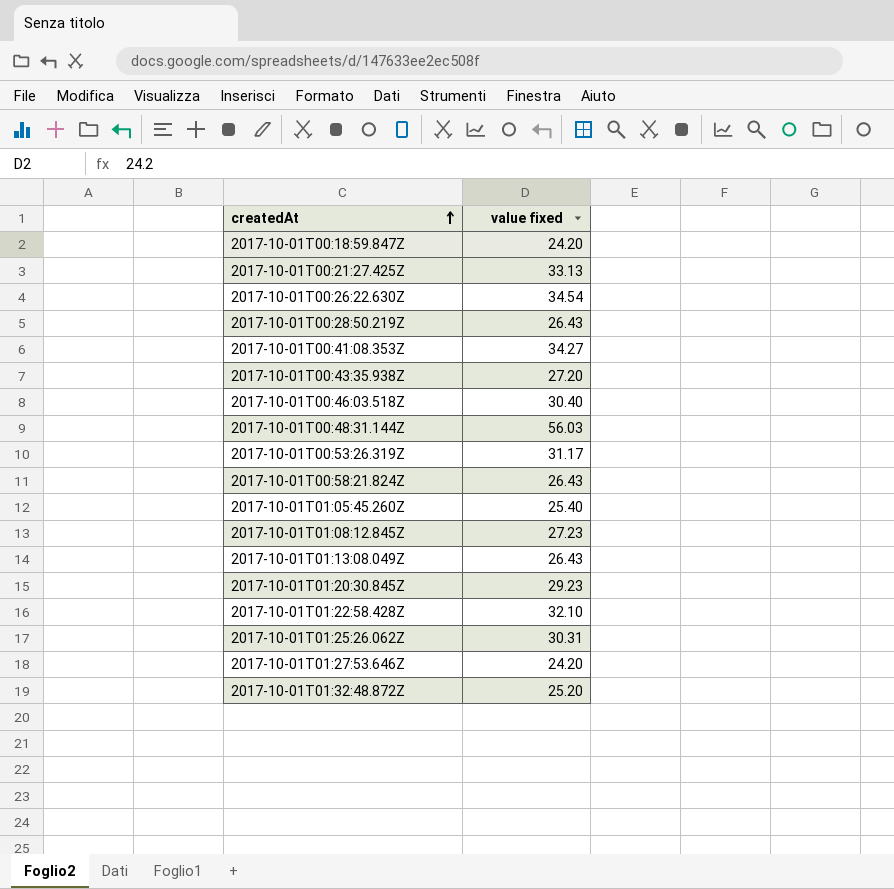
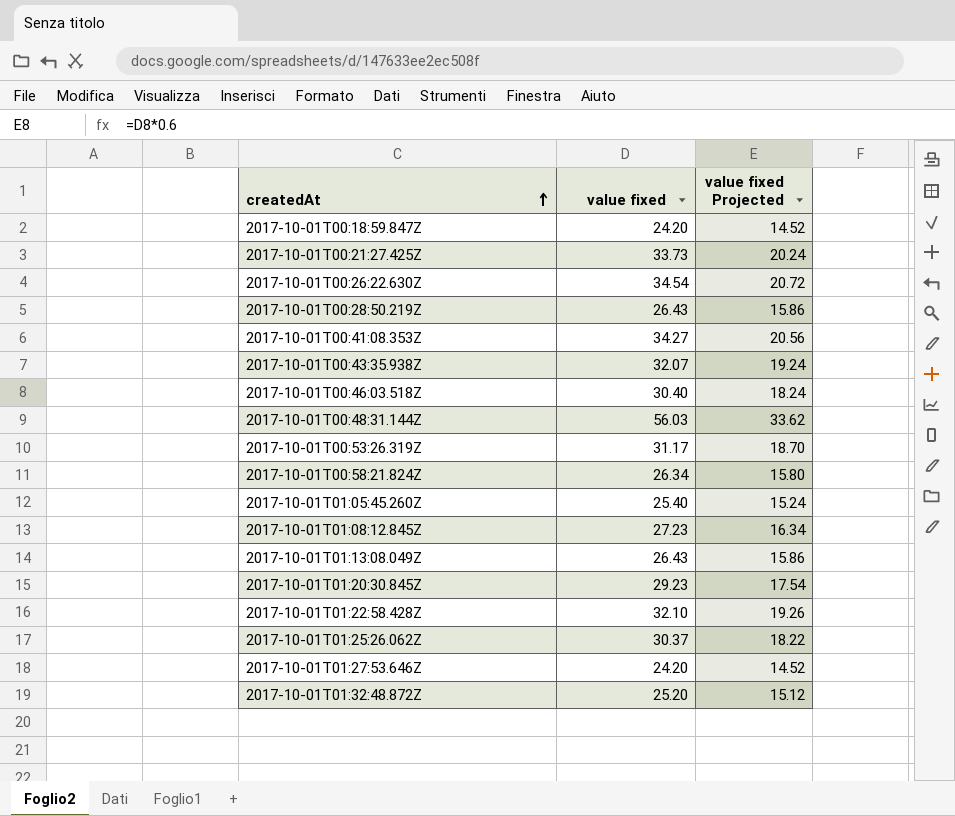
column value fixed Projected | formula: none -> [value fixed] * 0.6
2017-10-01T00:21:27.425Z | value fixed: 33.13 -> 33.73
2017-10-01T00:43:35.938Z | value fixed: 27.20 -> 32.07
2017-10-01T00:58:21.824Z | value fixed: 26.43 -> 26.34
2017-10-01T01:25:26.062Z | value fixed: 30.31 -> 30.37

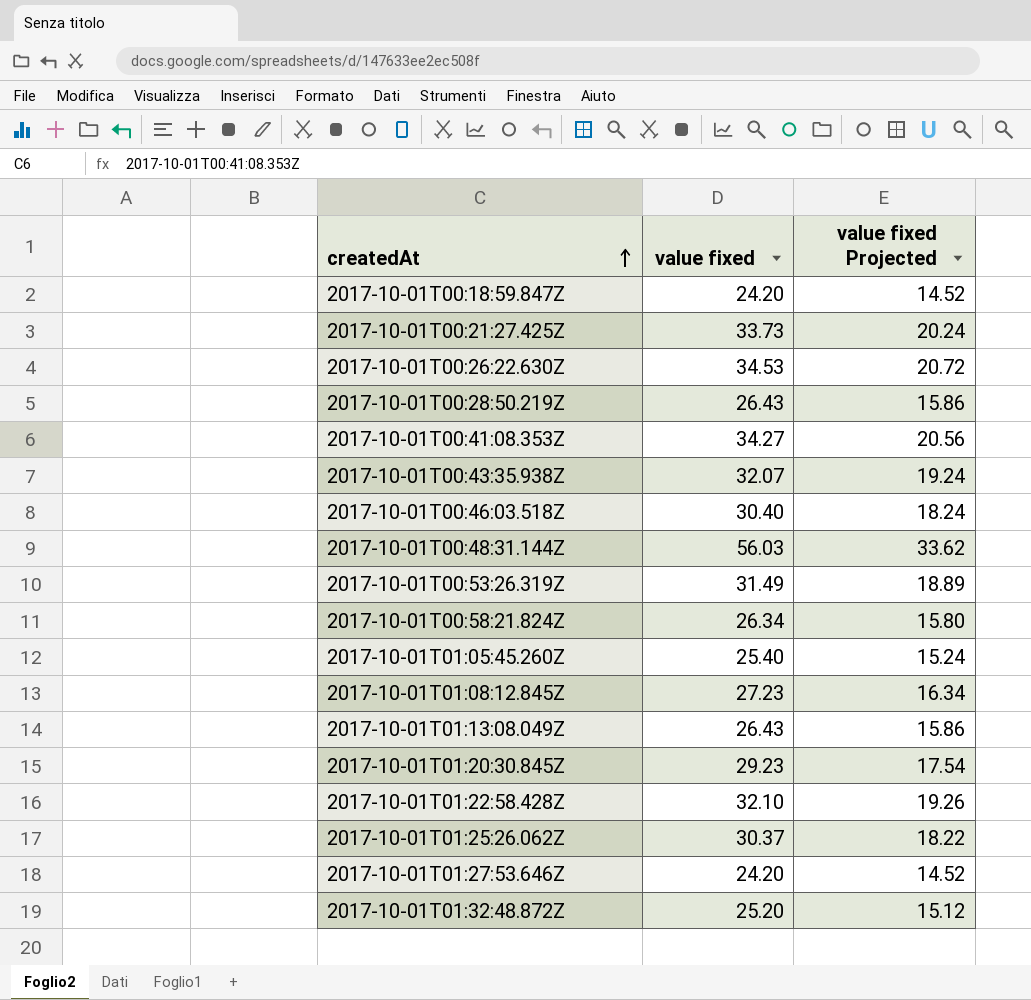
2017-10-01T00:26:22.630Z | value fixed: 34.54 -> 34.53
2017-10-01T00:53:26.319Z | value fixed: 31.17 -> 31.49
2017-10-01T00:53:26.319Z | value fixed Projected: 18.70 -> 18.89

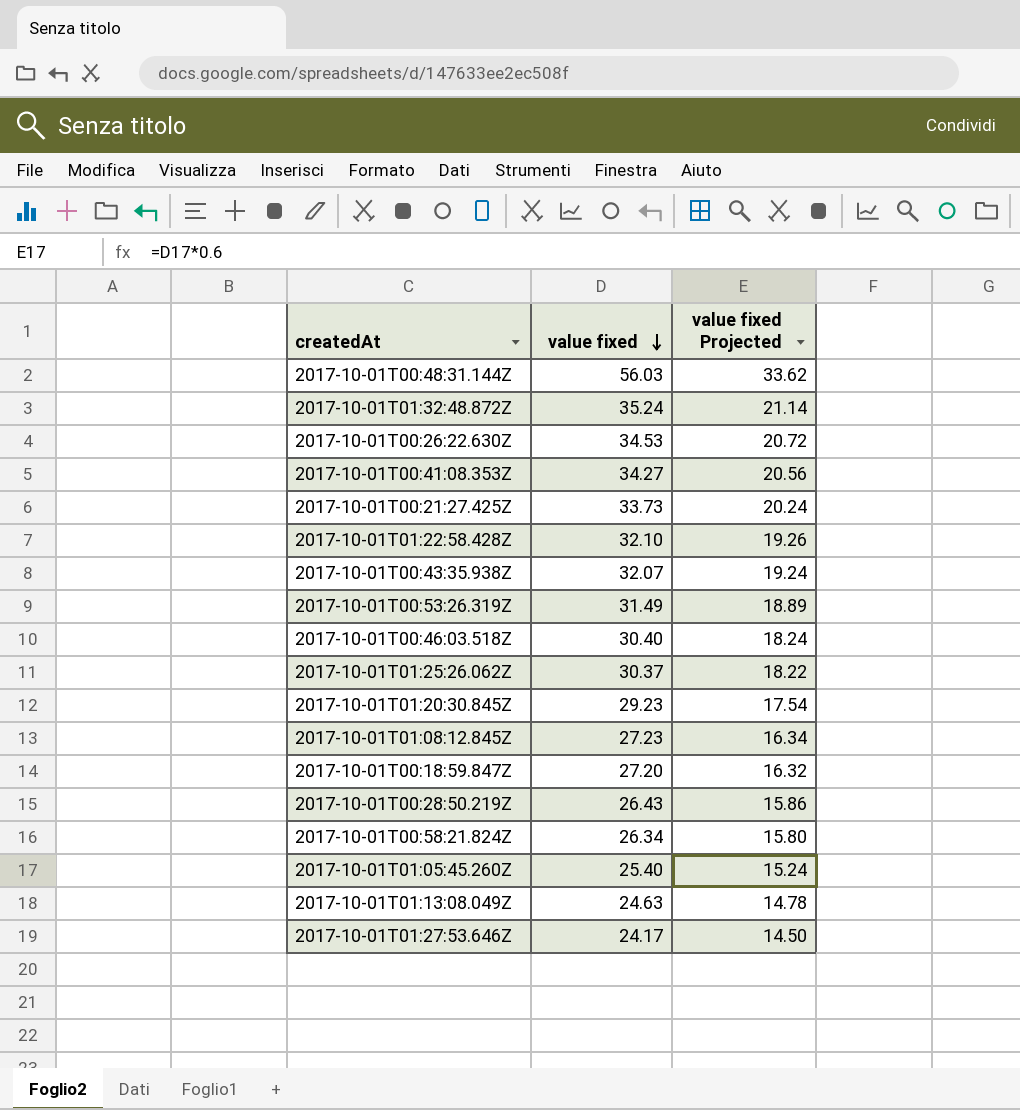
row order: createdAt ascending -> value fixed descending
2017-10-01T01:32:48.872Z | value fixed: 25.20 -> 35.24
2017-10-01T01:32:48.872Z | value fixed Projected: 15.12 -> 21.14
2017-10-01T00:18:59.847Z | value fixed: 24.20 -> 27.20
2017-10-01T00:18:59.847Z | value fixed Projected: 14.52 -> 16.32
2017-10-01T01:13:08.049Z | value fixed: 26.43 -> 24.63
2017-10-01T01:13:08.049Z | value fixed Projected: 15.86 -> 14.78
2017-10-01T01:27:53.646Z | value fixed: 24.20 -> 24.17
2017-10-01T01:27:53.646Z | value fixed Projected: 14.52 -> 14.50

